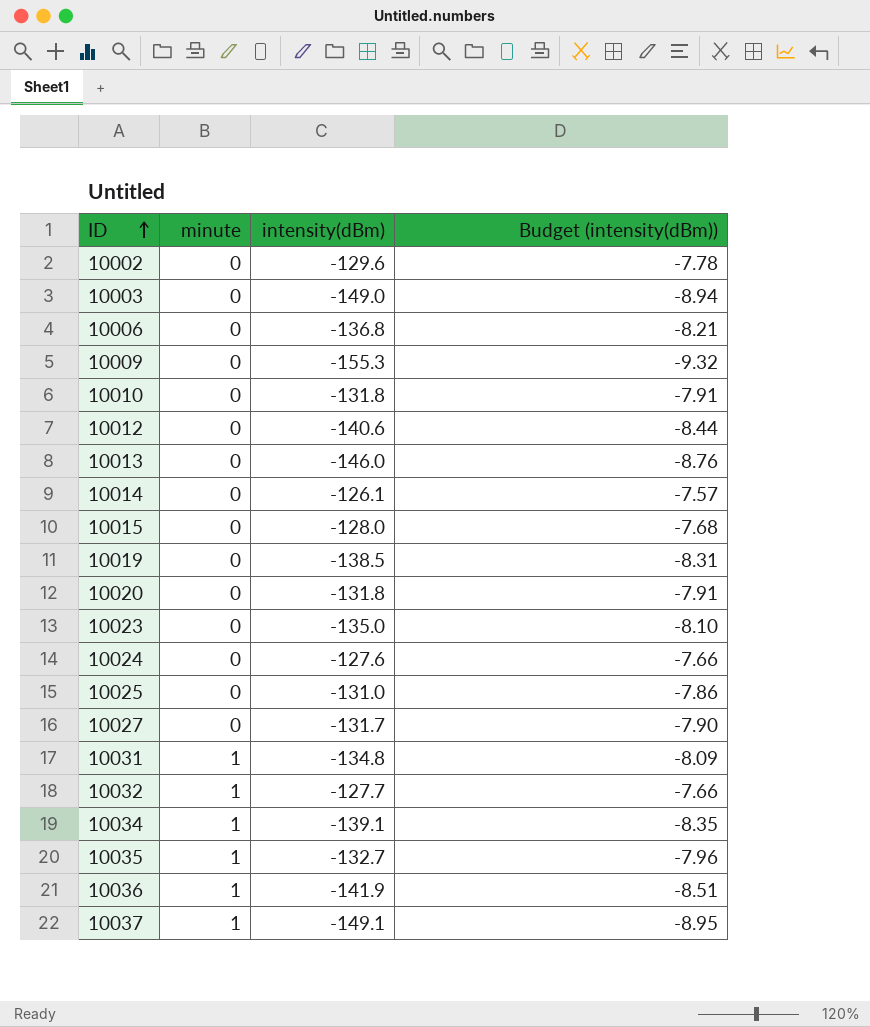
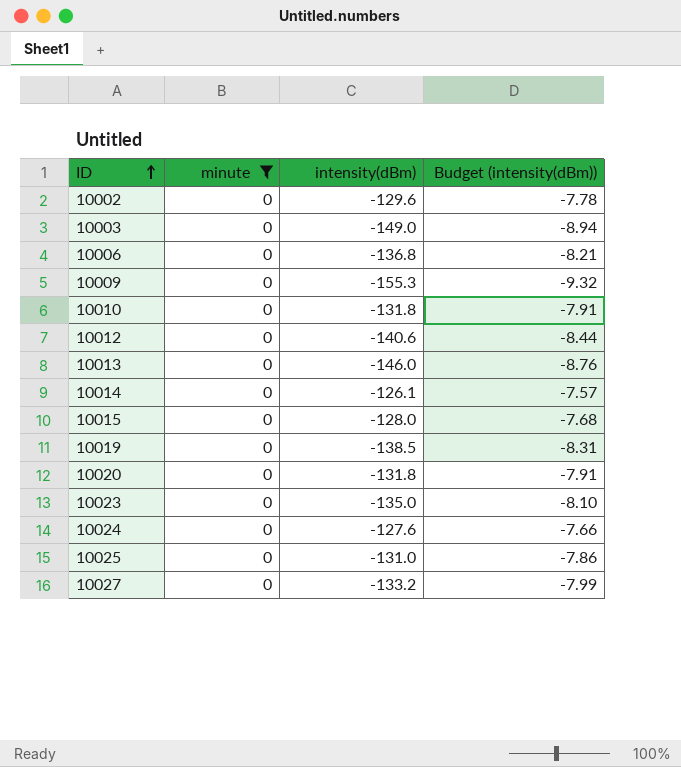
filter: none -> minute = 0
10027 | intensity(dBm): -131.7 -> -133.2
10027 | Budget (intensity(dBm)): -7.90 -> -7.99

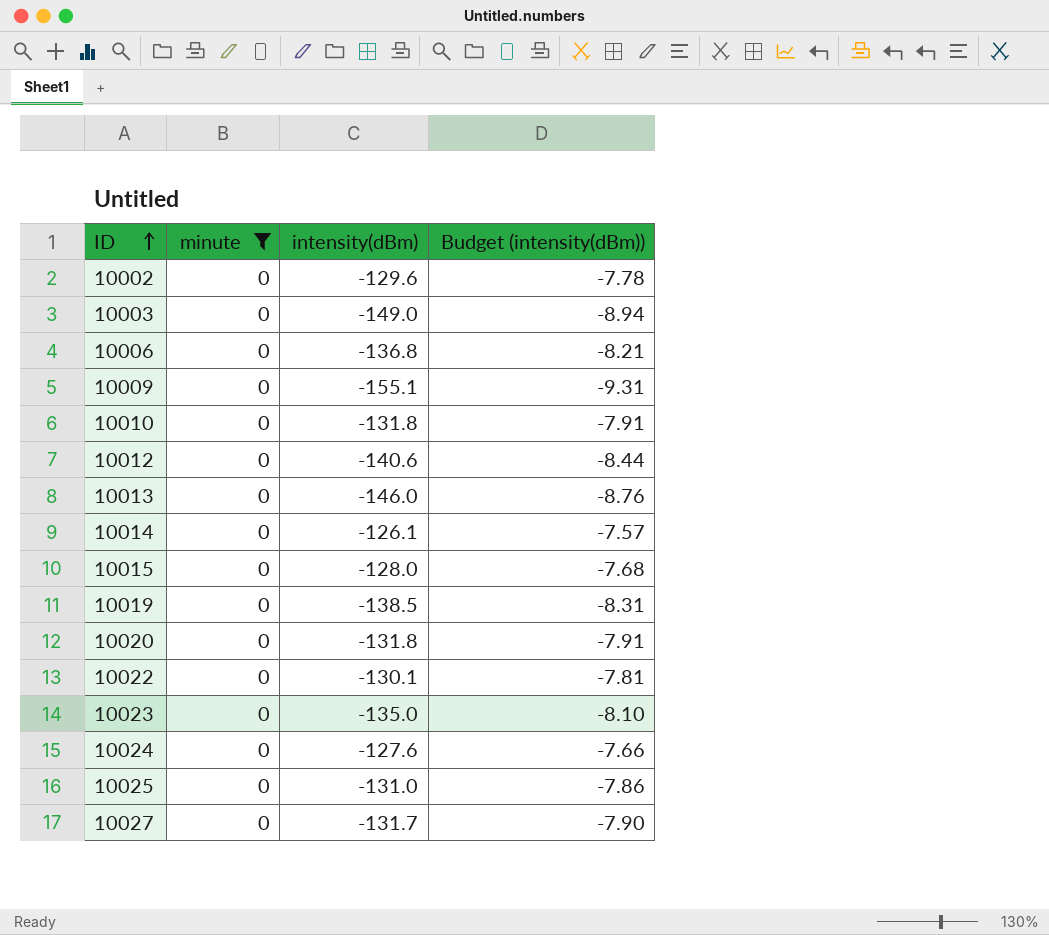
10009 | intensity(dBm): -155.3 -> -155.1
10009 | Budget (intensity(dBm)): -9.32 -> -9.31
row 10022: none -> 0 | -130.1 | -7.81
10027 | intensity(dBm): -133.2 -> -131.7
10027 | Budget (intensity(dBm)): -7.99 -> -7.90

